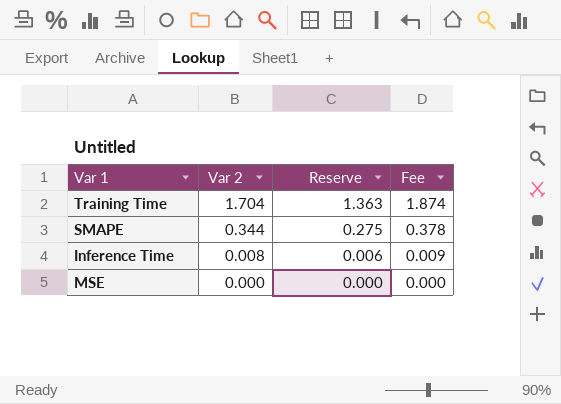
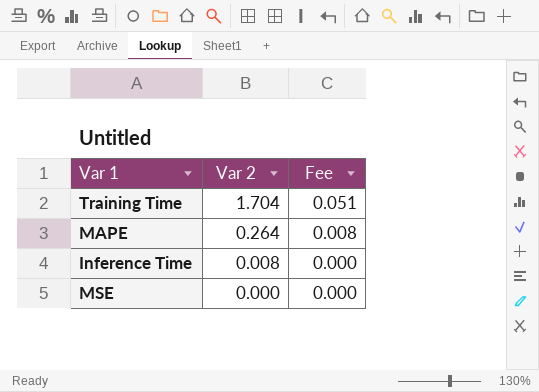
column Reserve | formula: [Var 2] * 0.8 -> none
column Fee | formula: [Var 2] * 1.1 -> [Var 2] * 0.03
row SMAPE: 0.344 | 0.275 | 0.378 -> none
row MAPE: none -> 0.264 | 0.008

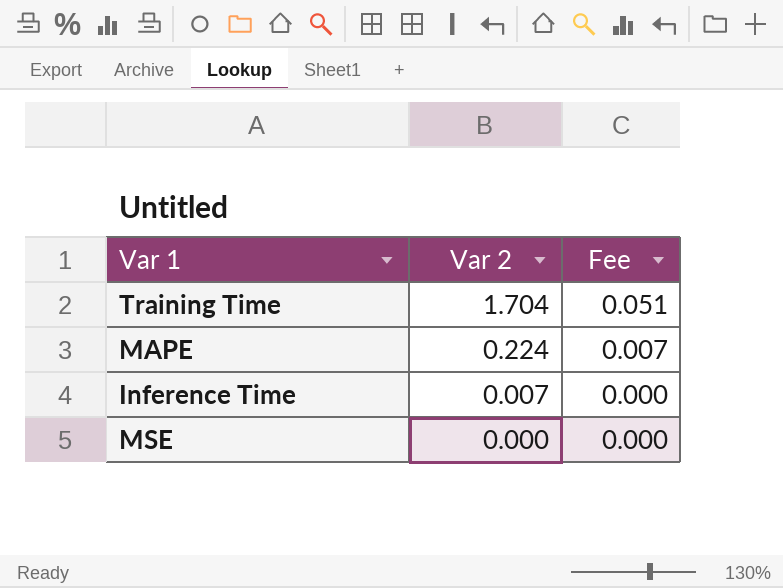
MAPE | Var 2: 0.264 -> 0.224
MAPE | Fee: 0.008 -> 0.007
Inference Time | Var 2: 0.008 -> 0.007

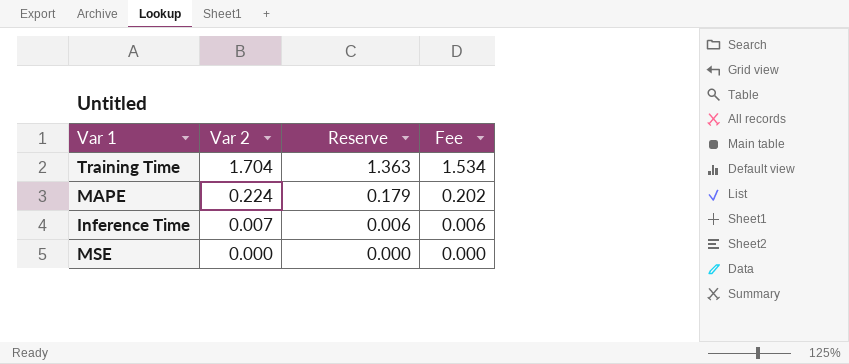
column Reserve | formula: none -> [Var 2] * 0.8
column Fee | formula: [Var 2] * 0.03 -> [Var 2] * 0.9

